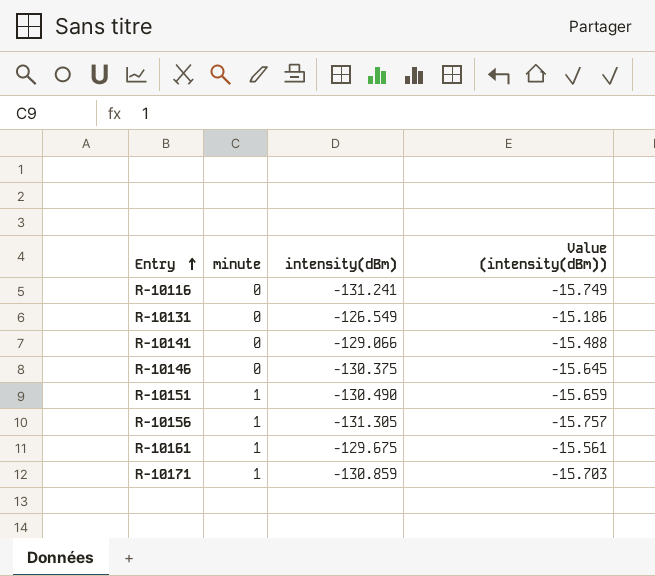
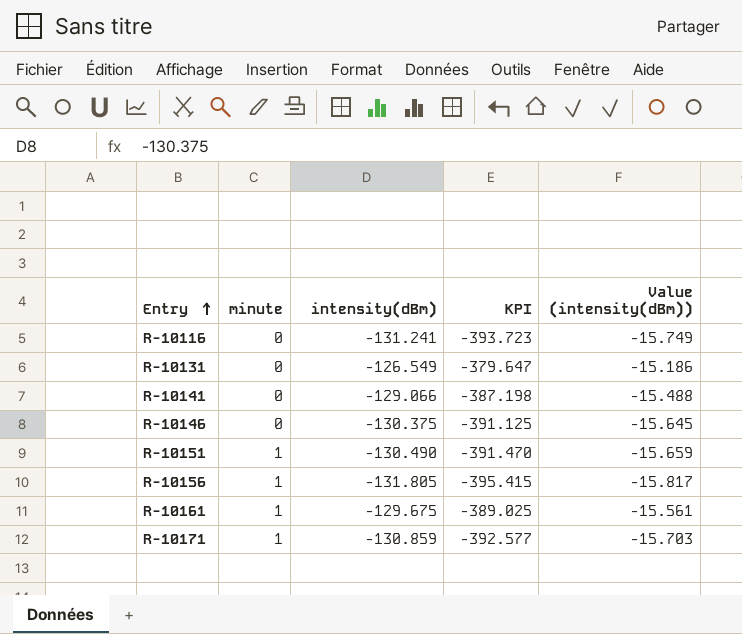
column KPI | formula: none -> [intensity(dBm)] * 3
R-10156 | intensity(dBm): -131.305 -> -131.805
R-10156 | Value (intensity(dBm)): -15.757 -> -15.817

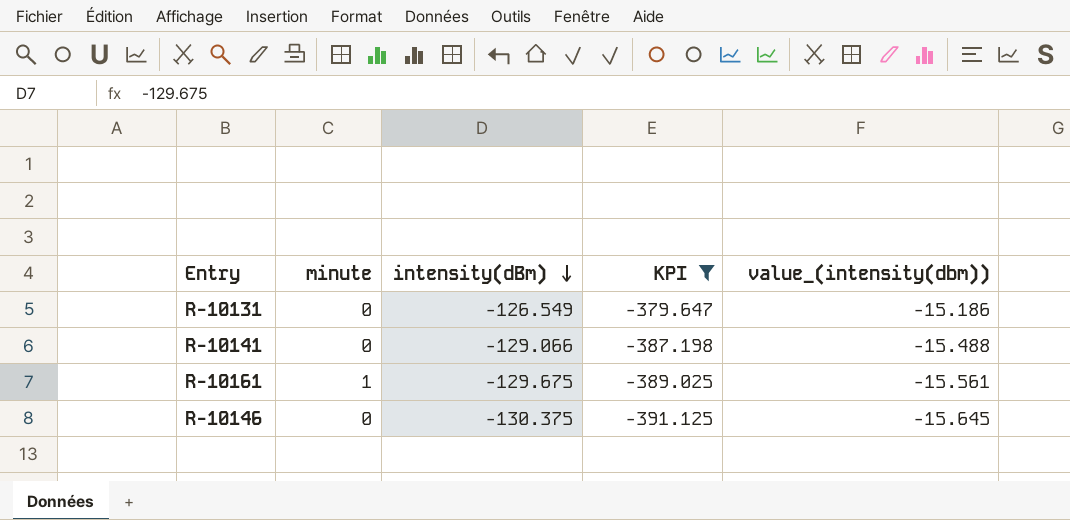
filter: none -> KPI >= -391.125
row order: Entry ascending -> intensity(dBm) descending
column name: Value (intensity(dBm)) -> value_(intensity(dbm))

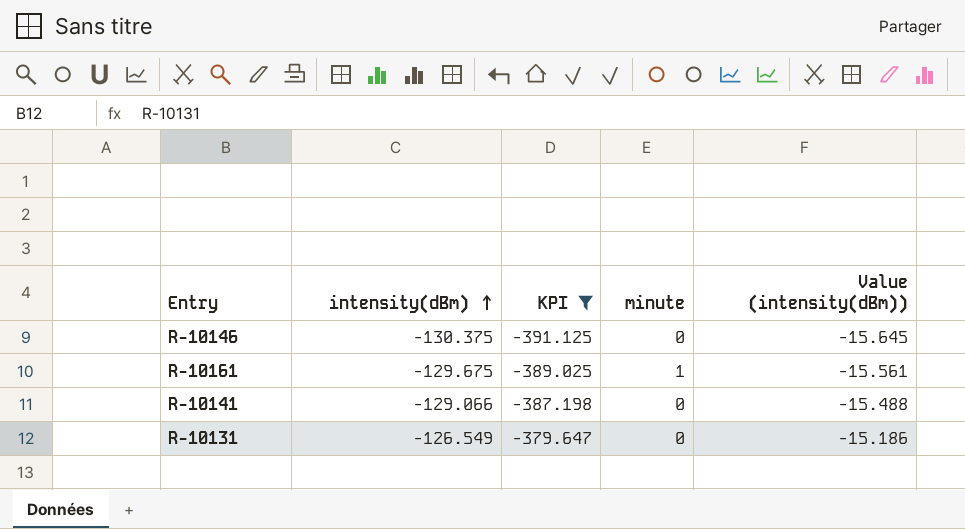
row order: intensity(dBm) descending -> intensity(dBm) ascending
column minute | position: 2 -> 4
column name: value_(intensity(dbm)) -> Value (intensity(dBm))

